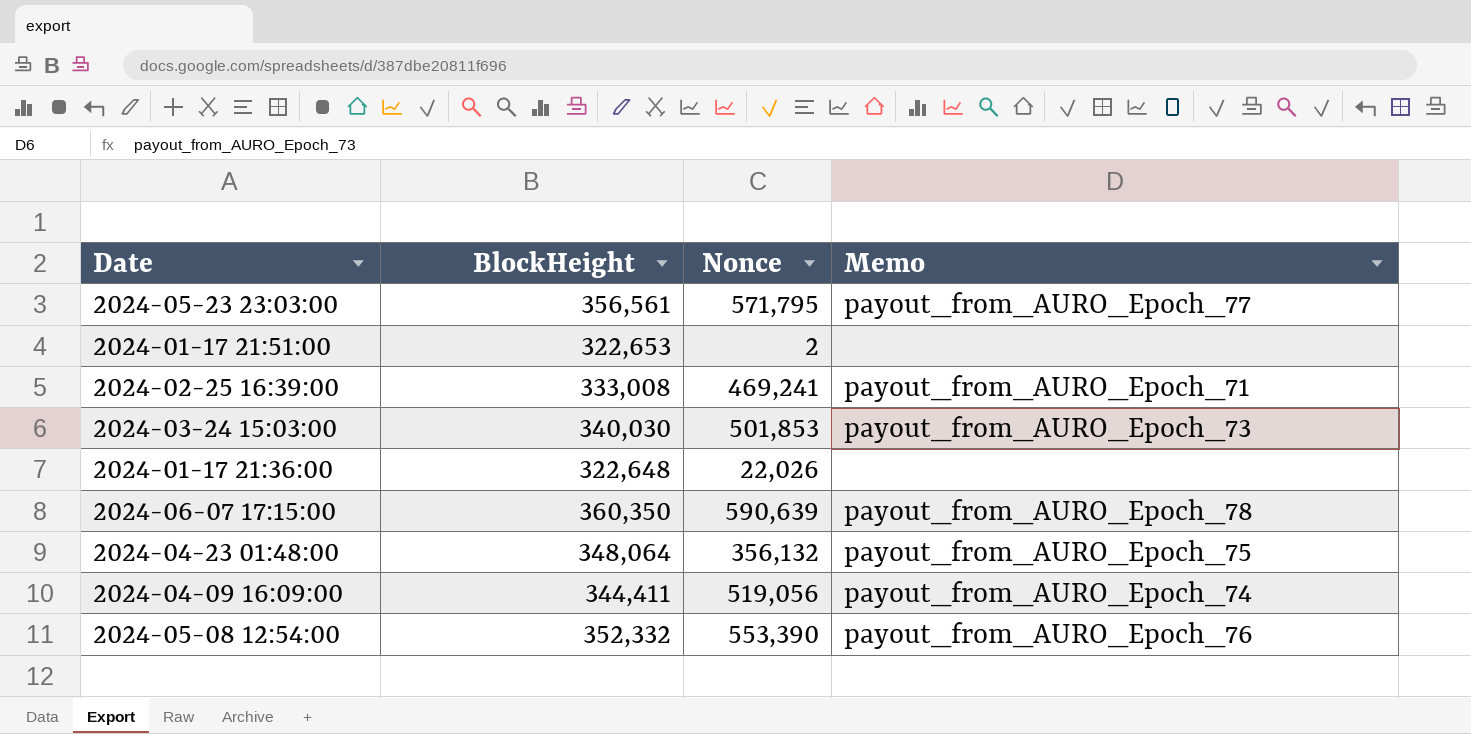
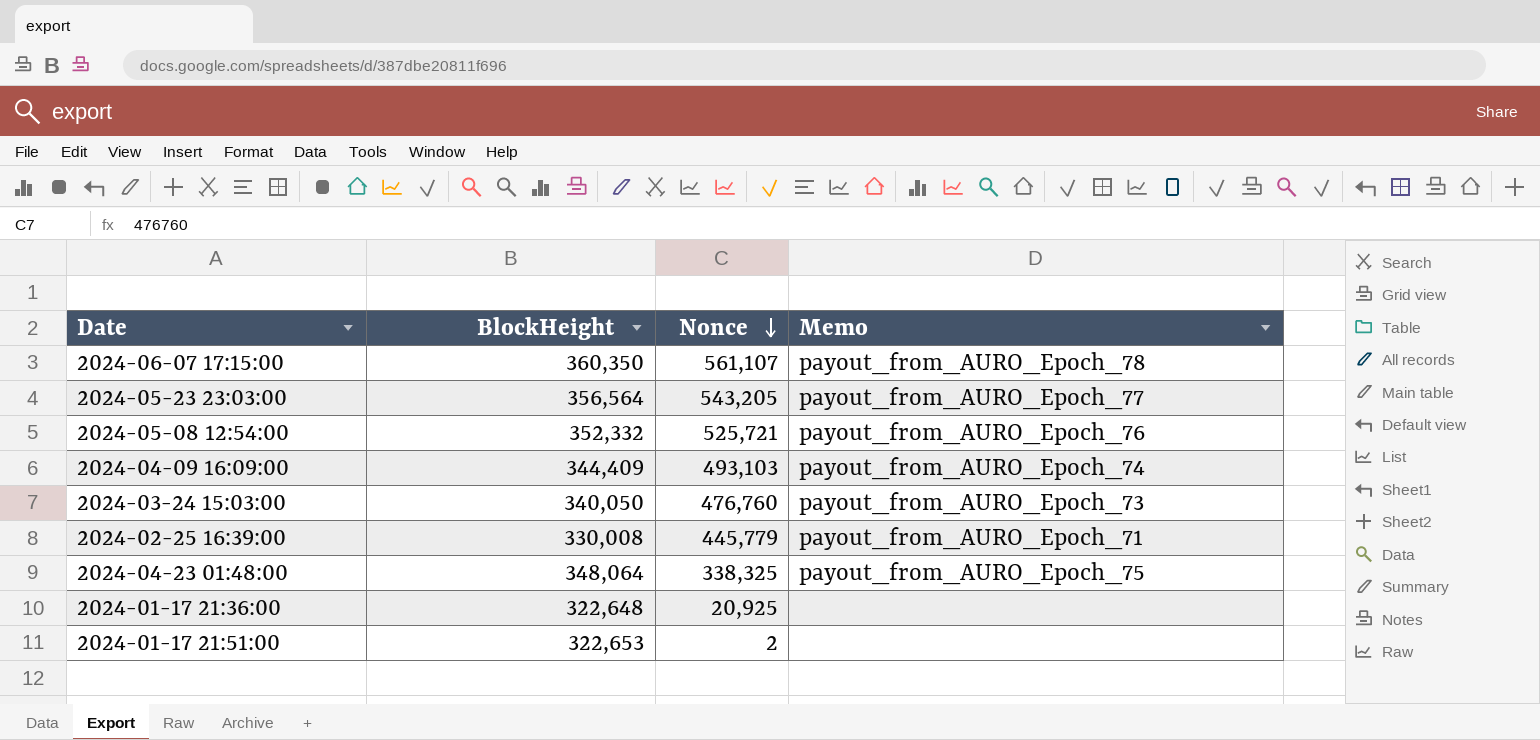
row order: none -> Nonce descending
2024-06-07 17:15:00 | Nonce: 590,639 -> 561,107
2024-05-23 23:03:00 | BlockHeight: 356,561 -> 356,564
2024-05-23 23:03:00 | Nonce: 571,795 -> 543,205
2024-05-08 12:54:00 | Nonce: 553,390 -> 525,721
2024-04-09 16:09:00 | BlockHeight: 344,411 -> 344,409
2024-04-09 16:09:00 | Nonce: 519,056 -> 493,103
2024-03-24 15:03:00 | BlockHeight: 340,030 -> 340,050
2024-03-24 15:03:00 | Nonce: 501,853 -> 476,760
2024-02-25 16:39:00 | BlockHeight: 333,008 -> 330,008
2024-02-25 16:39:00 | Nonce: 469,241 -> 445,779
2024-04-23 01:48:00 | Nonce: 356,132 -> 338,325
2024-01-17 21:36:00 | Nonce: 22,026 -> 20,925

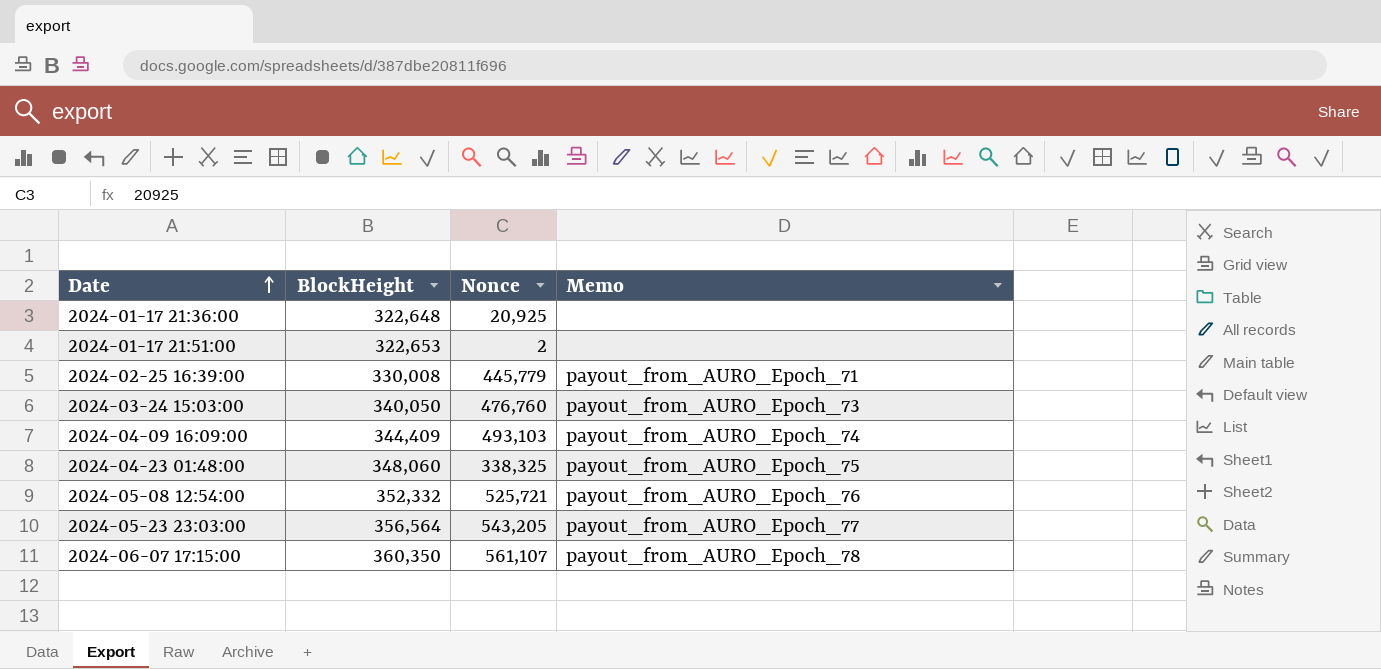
row order: Nonce descending -> Date ascending
2024-04-23 01:48:00 | BlockHeight: 348,064 -> 348,060

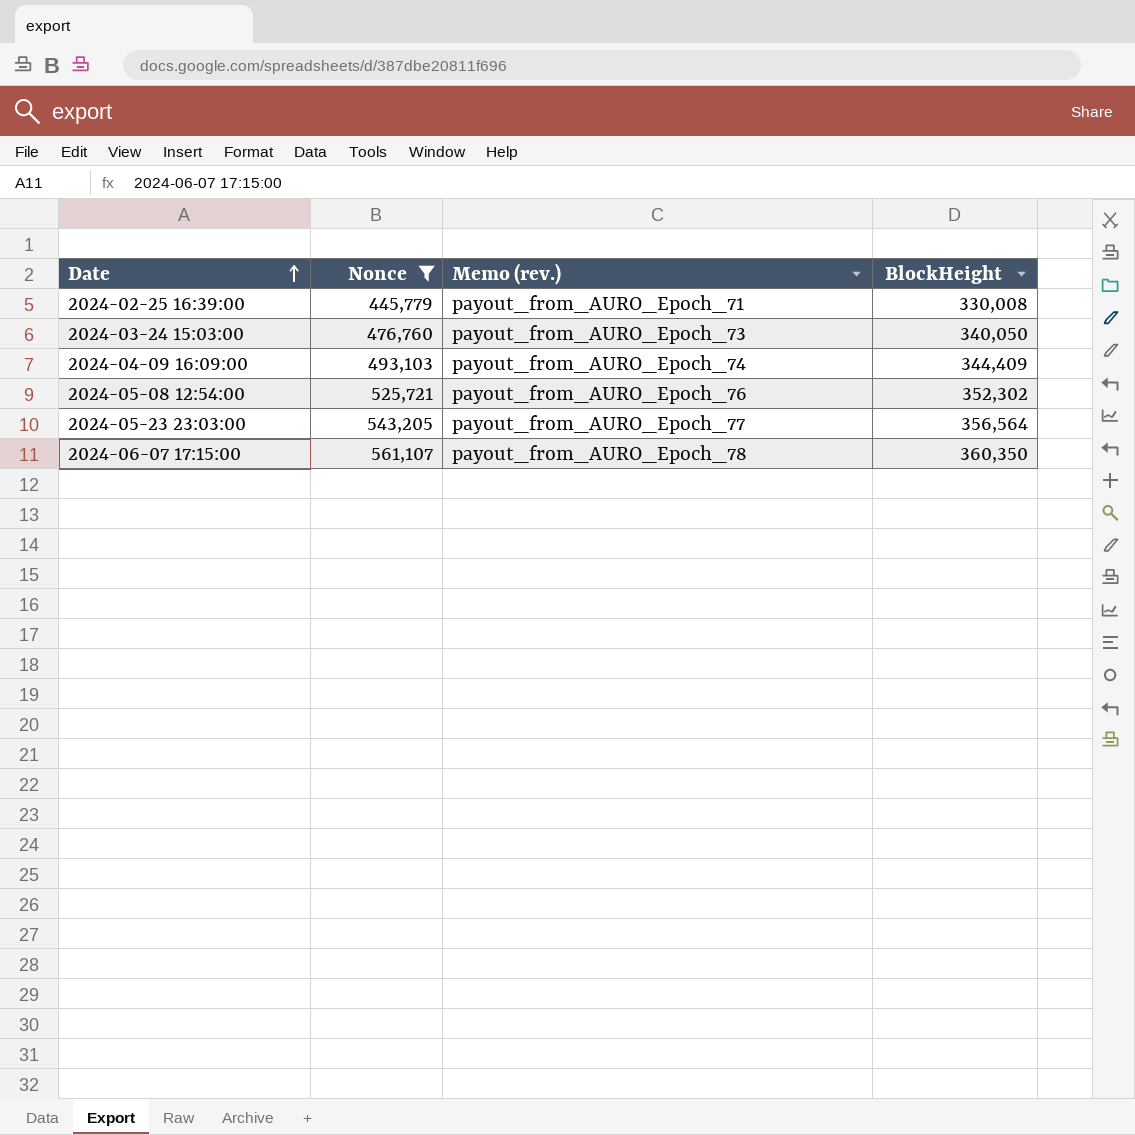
filter: none -> Nonce >= 445,779
column name: Memo -> Memo (rev.)
column BlockHeight | position: 2 -> 4
2024-05-08 12:54:00 | BlockHeight: 352,332 -> 352,302

